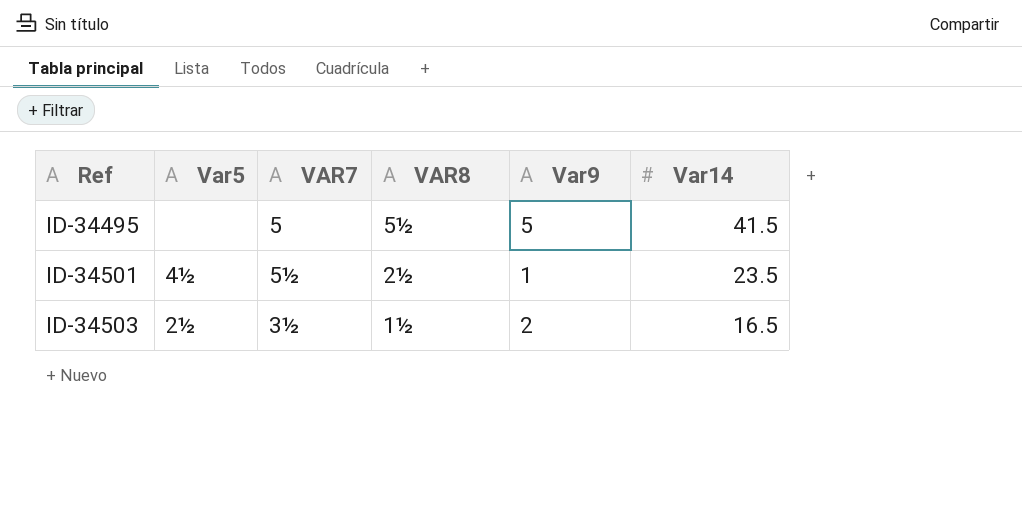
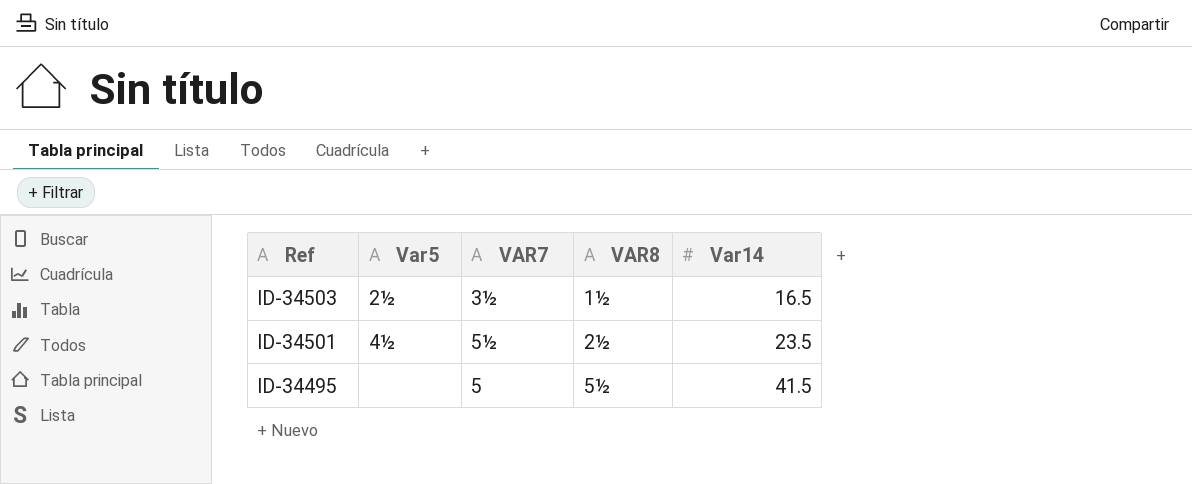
row order: Ref ascending -> Ref descending
column Var9 | position: 5 -> none

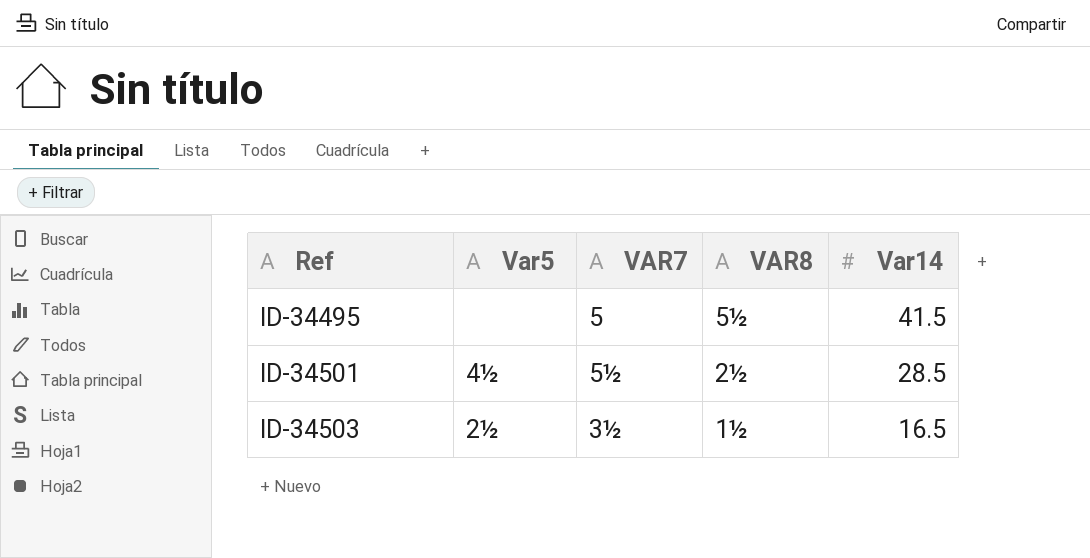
row order: Ref descending -> Ref ascending
ID-34501 | Var14: 23.5 -> 28.5

